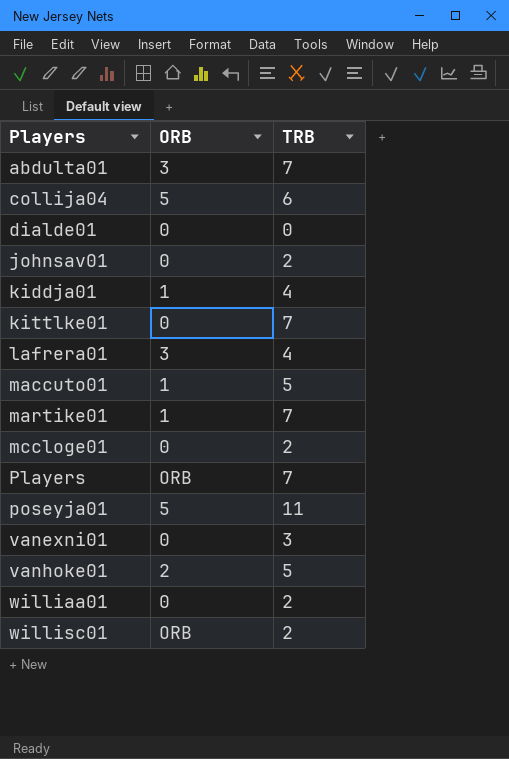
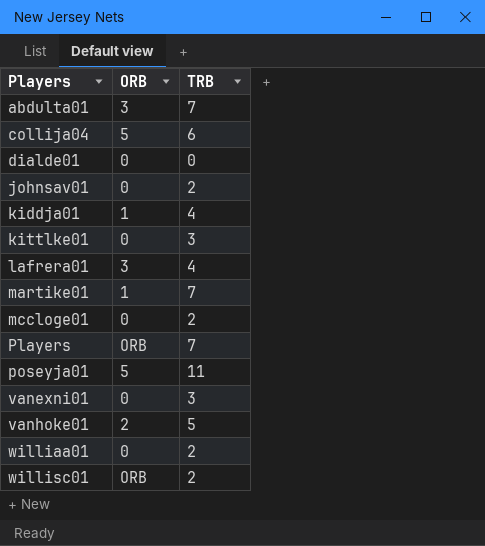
row maccuto01: 1 | 5 -> none
kittlke01 | TRB: 7 -> 3

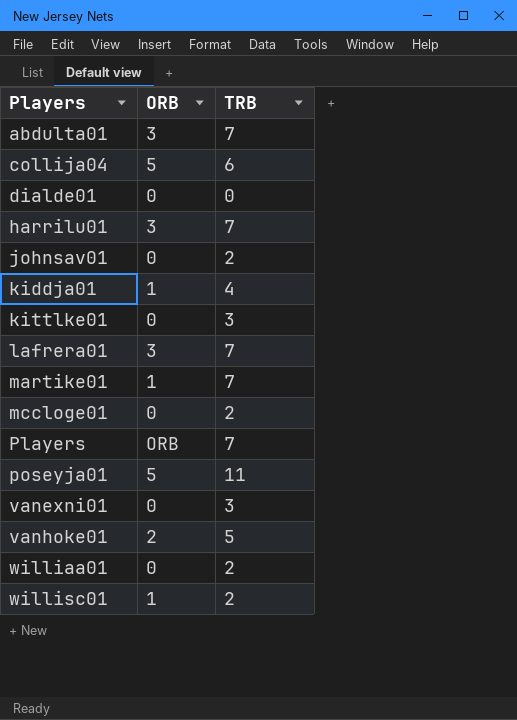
row harrilu01: none -> 3 | 7
lafrera01 | TRB: 4 -> 7
willisc01 | ORB: ORB -> 1

